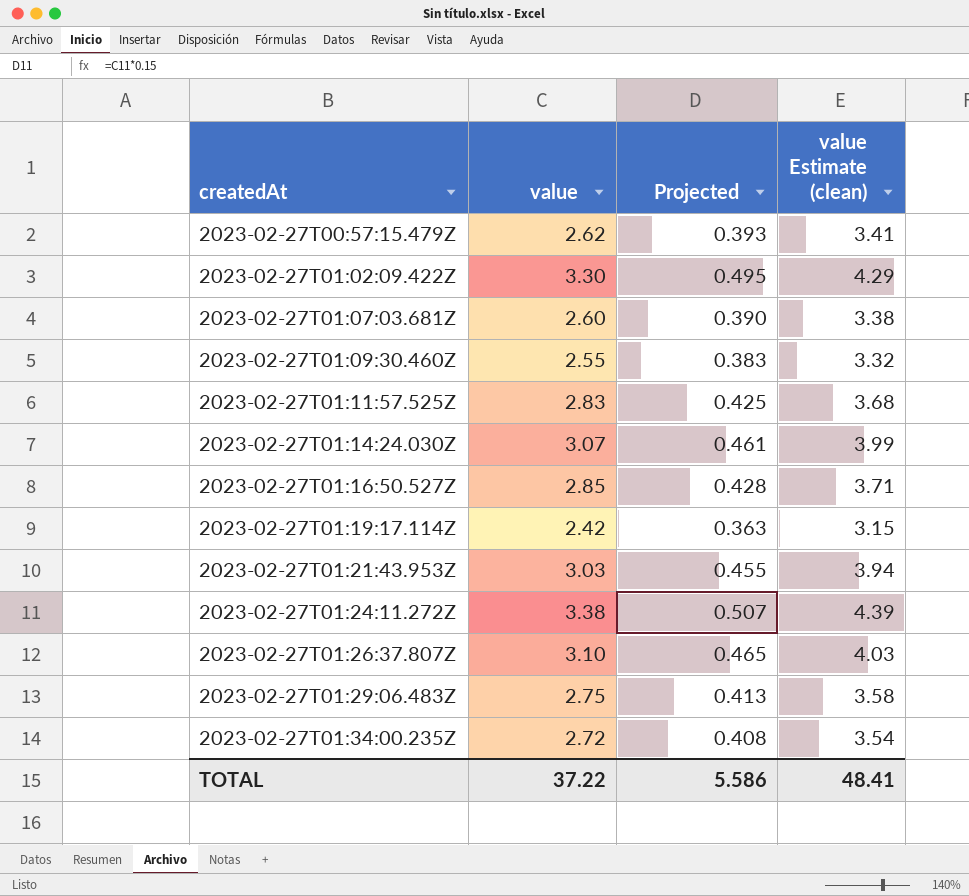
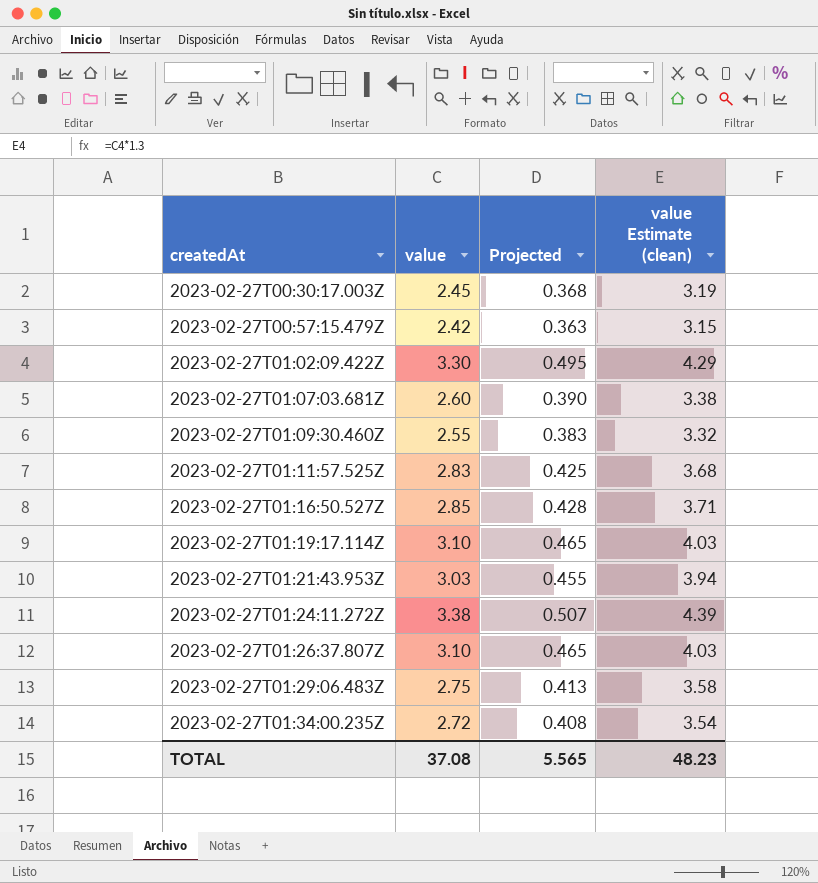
row 2023-02-27T01:14:24.030Z: 3.07 | 0.461 | 3.99 -> none
row 2023-02-27T00:30:17.003Z: none -> 2.45 | 0.368 | 3.19
2023-02-27T00:57:15.479Z | value: 2.62 -> 2.42
2023-02-27T00:57:15.479Z | Projected: 0.393 -> 0.363
2023-02-27T00:57:15.479Z | value Estimate (clean): 3.41 -> 3.15
2023-02-27T01:19:17.114Z | value: 2.42 -> 3.10
2023-02-27T01:19:17.114Z | Projected: 0.363 -> 0.465
2023-02-27T01:19:17.114Z | value Estimate (clean): 3.15 -> 4.03
TOTAL | value: 37.22 -> 37.08
TOTAL | Projected: 5.586 -> 5.565
TOTAL | value Estimate (clean): 48.41 -> 48.23

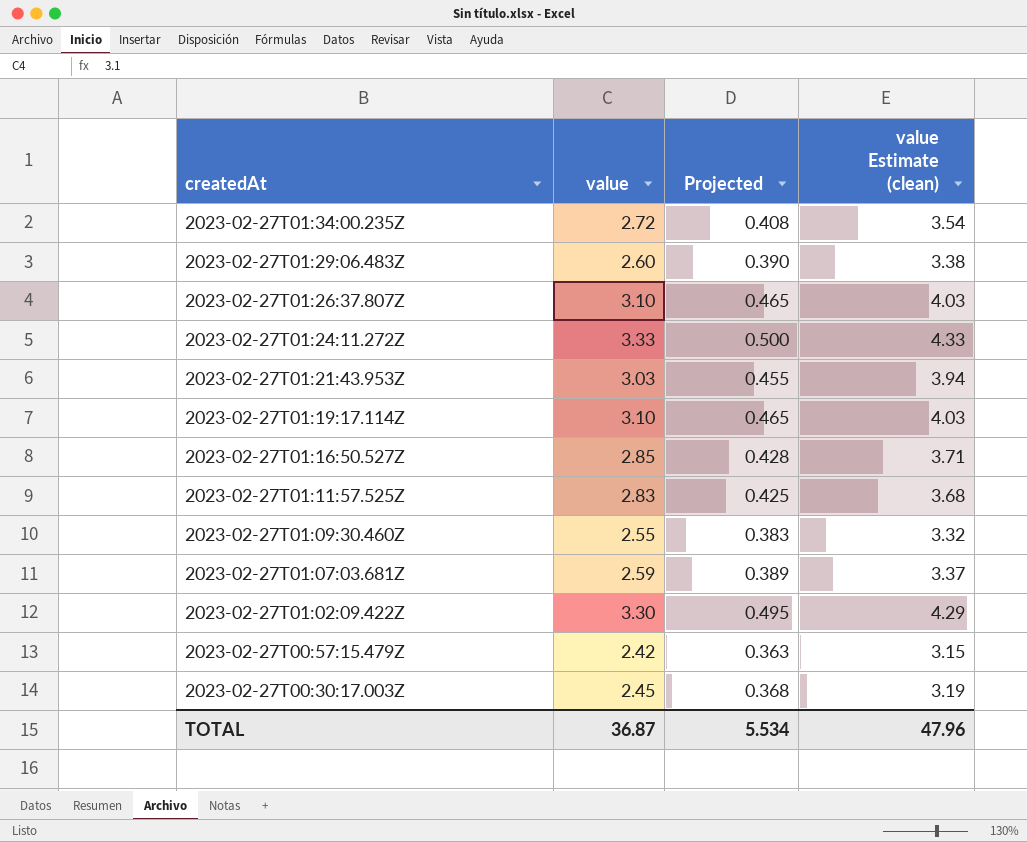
row order: createdAt ascending -> createdAt descending
2023-02-27T01:29:06.483Z | value: 2.75 -> 2.60
2023-02-27T01:29:06.483Z | Projected: 0.413 -> 0.390
2023-02-27T01:29:06.483Z | value Estimate (clean): 3.58 -> 3.38
2023-02-27T01:24:11.272Z | value: 3.38 -> 3.33
2023-02-27T01:24:11.272Z | Projected: 0.507 -> 0.500
2023-02-27T01:24:11.272Z | value Estimate (clean): 4.39 -> 4.33
2023-02-27T01:07:03.681Z | value: 2.60 -> 2.59
2023-02-27T01:07:03.681Z | Projected: 0.390 -> 0.389
2023-02-27T01:07:03.681Z | value Estimate (clean): 3.38 -> 3.37
TOTAL | value: 37.08 -> 36.87
TOTAL | Projected: 5.565 -> 5.534
TOTAL | value Estimate (clean): 48.23 -> 47.96

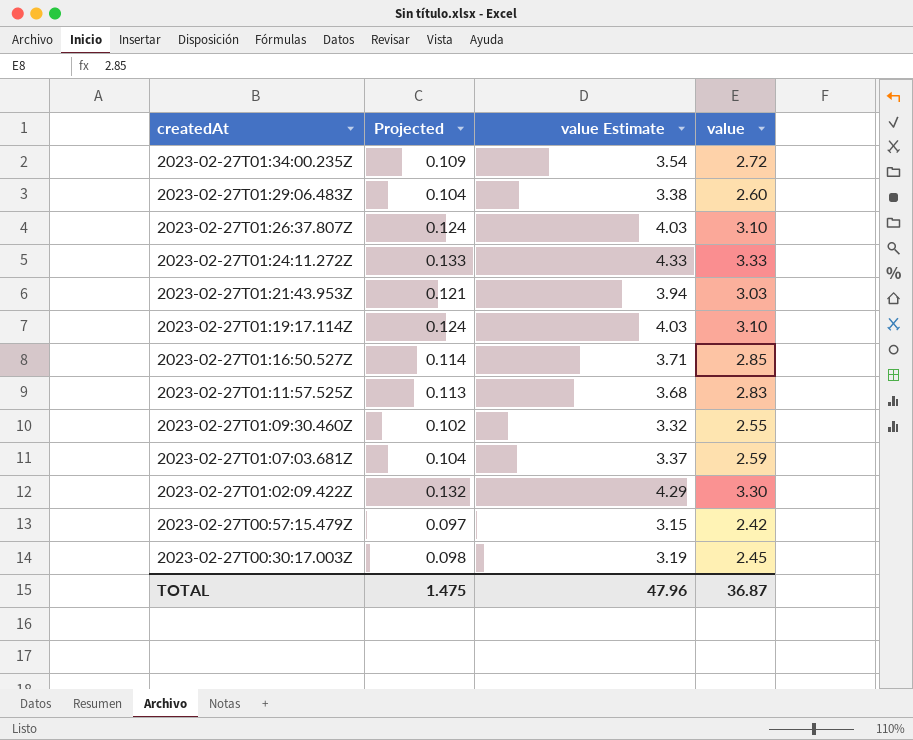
column Projected | formula: [value] * 0.15 -> [value] * 0.04
column name: value Estimate (clean) -> value Estimate
column value | position: 2 -> 4
TOTAL | Projected: 5.534 -> 1.475

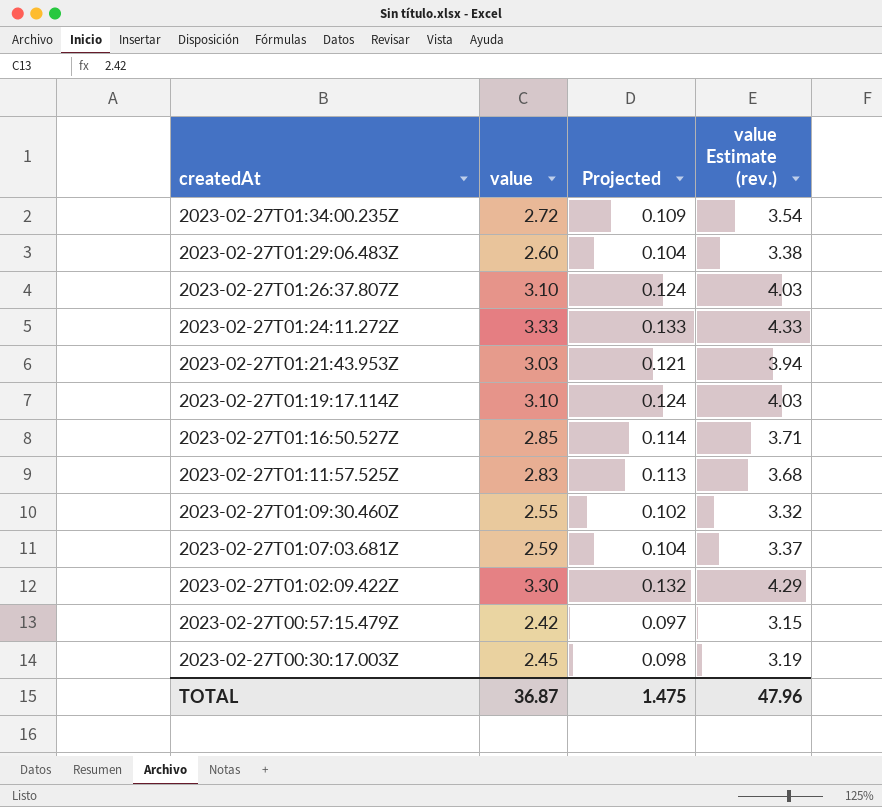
column value | position: 4 -> 2
column name: value Estimate -> value Estimate (rev.)

